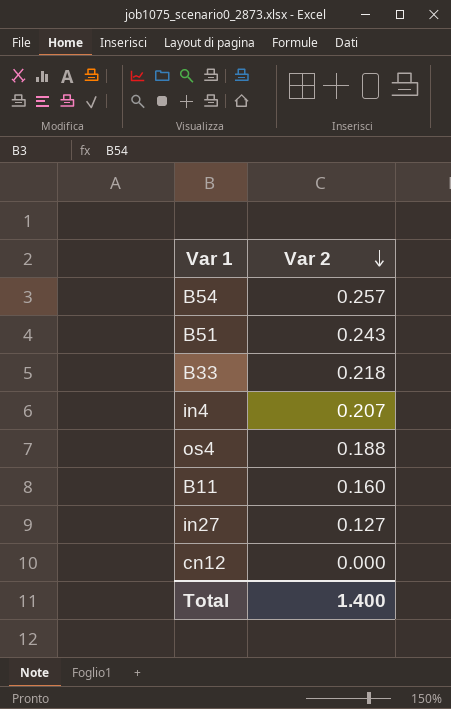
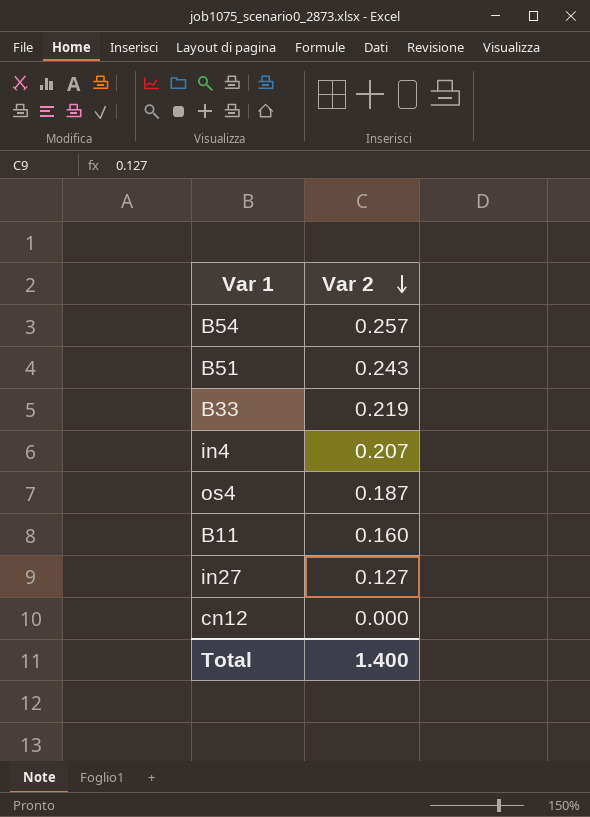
B33 | Var 2: 0.218 -> 0.219
os4 | Var 2: 0.188 -> 0.187

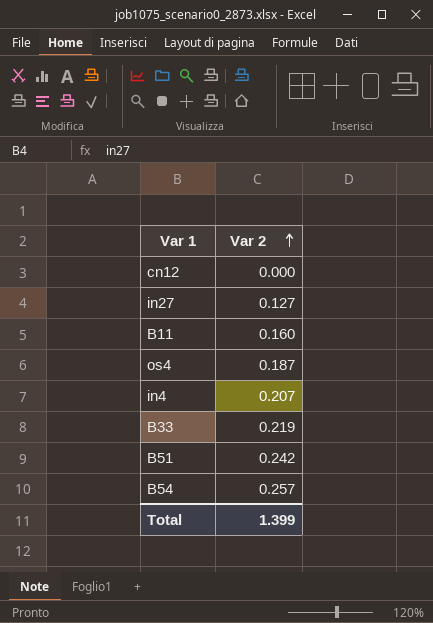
row order: Var 2 descending -> Var 2 ascending
B51 | Var 2: 0.243 -> 0.242
Total | Var 2: 1.400 -> 1.399

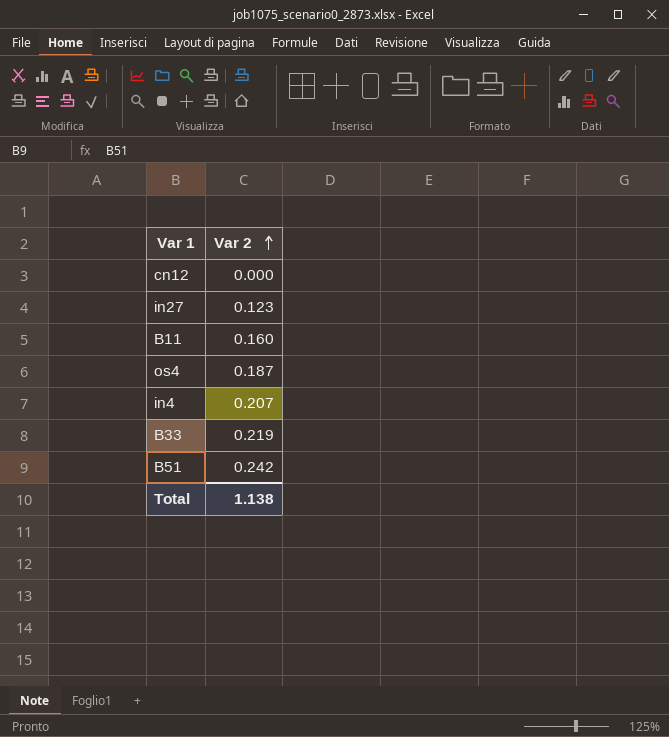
row B54: 0.257 -> none
in27 | Var 2: 0.127 -> 0.123
Total | Var 2: 1.399 -> 1.138

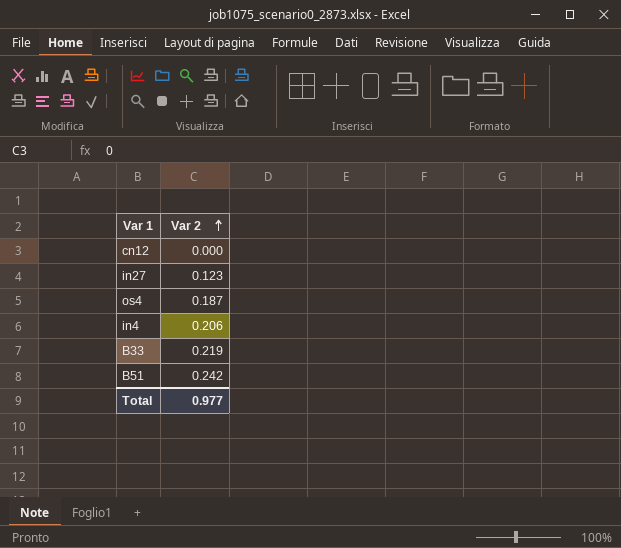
row B11: 0.160 -> none
in4 | Var 2: 0.207 -> 0.206
Total | Var 2: 1.138 -> 0.977

